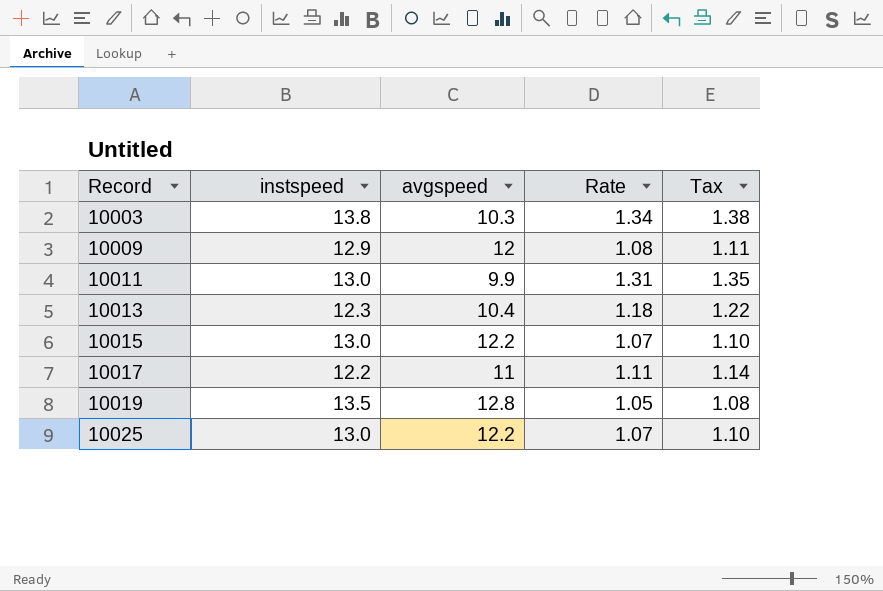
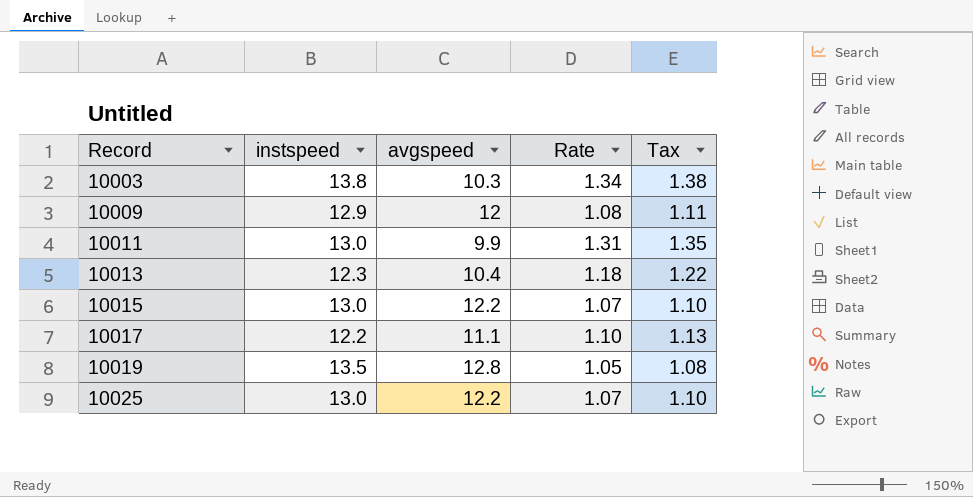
10017 | avgspeed: 11 -> 11.1
10017 | Rate: 1.11 -> 1.10
10017 | Tax: 1.14 -> 1.13

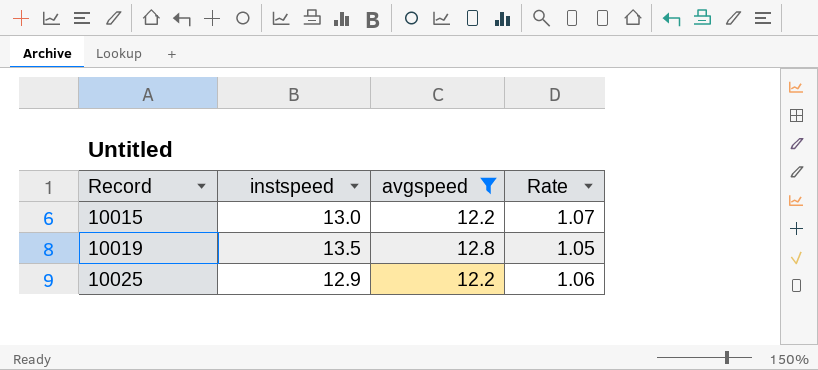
filter: none -> avgspeed >= 12.2
column Tax | formula: [Rate] * 1.03 -> none
10025 | instspeed: 13.0 -> 12.9
10025 | Rate: 1.07 -> 1.06

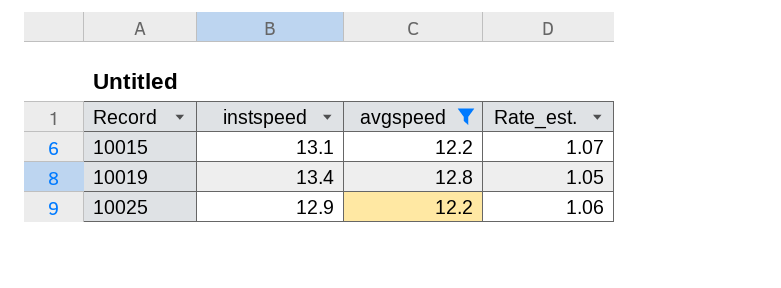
column name: Rate -> Rate_est.
10015 | instspeed: 13.0 -> 13.1
10019 | instspeed: 13.5 -> 13.4

